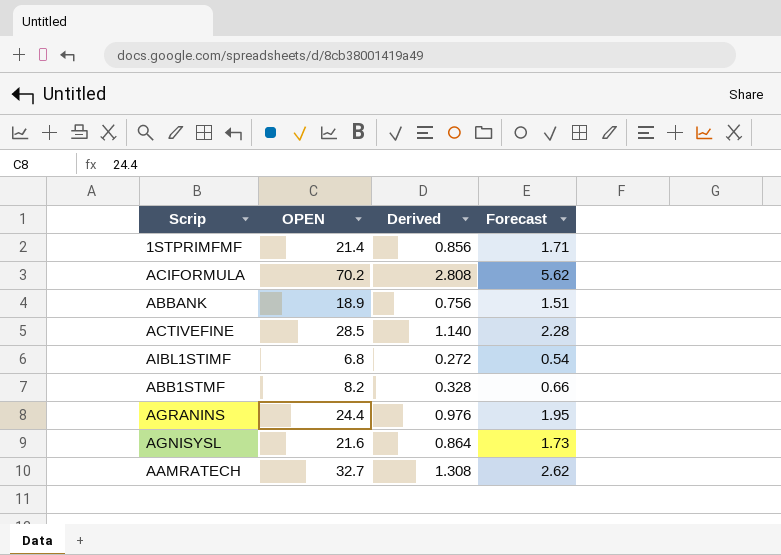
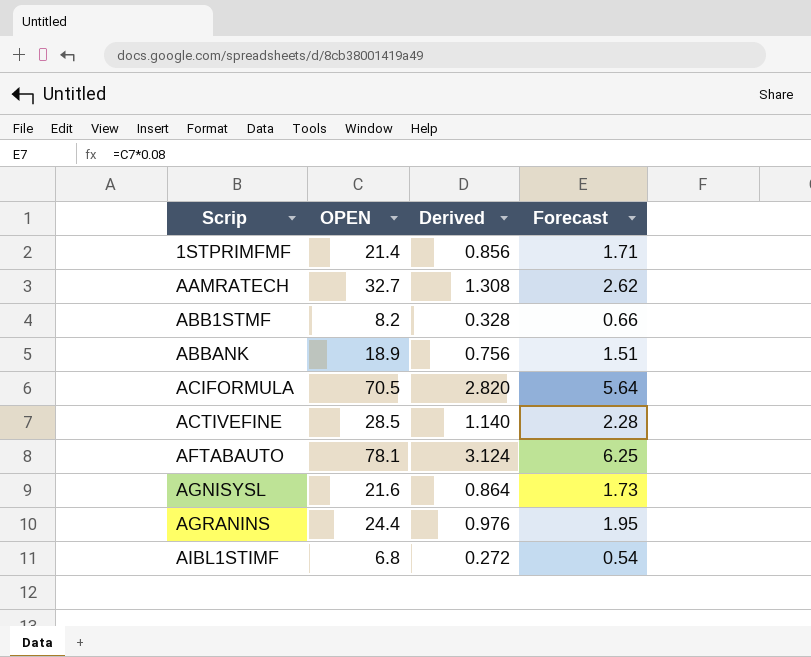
row order: none -> Scrip ascending
ACIFORMULA | OPEN: 70.2 -> 70.5
ACIFORMULA | Derived: 2.808 -> 2.820
ACIFORMULA | Forecast: 5.62 -> 5.64
row AFTABAUTO: none -> 78.1 | 3.124 | 6.25

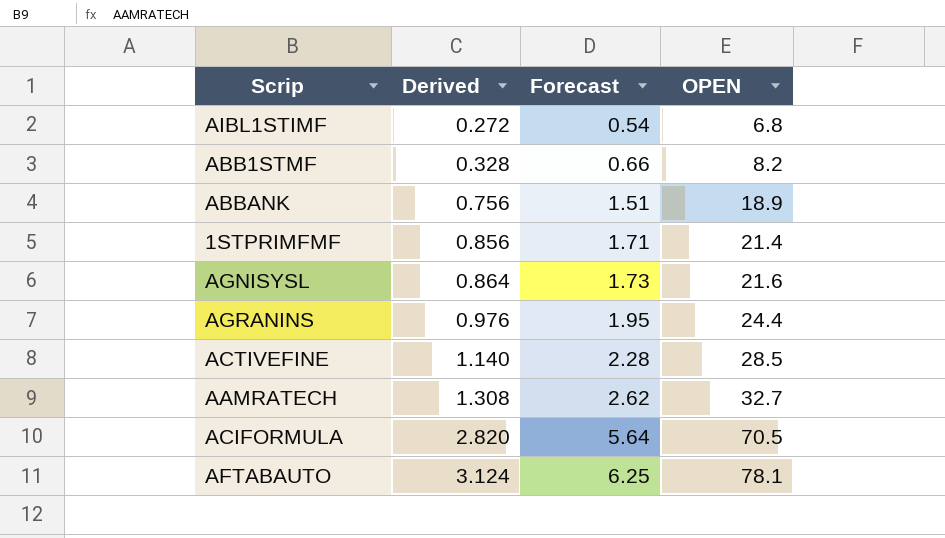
row order: Scrip ascending -> Derived ascending
column OPEN | position: 2 -> 4

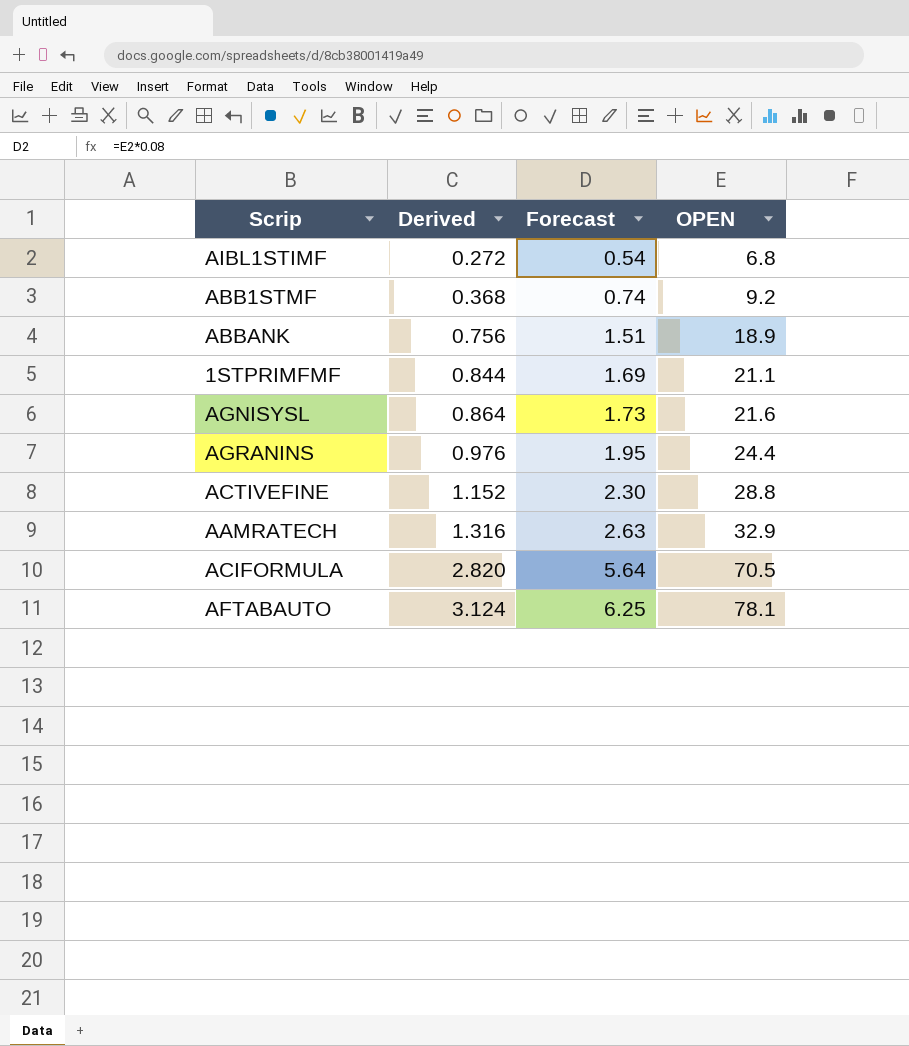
ABB1STMF | Derived: 0.328 -> 0.368
ABB1STMF | Forecast: 0.66 -> 0.74
ABB1STMF | OPEN: 8.2 -> 9.2
1STPRIMFMF | Derived: 0.856 -> 0.844
1STPRIMFMF | Forecast: 1.71 -> 1.69
1STPRIMFMF | OPEN: 21.4 -> 21.1
ACTIVEFINE | Derived: 1.140 -> 1.152
ACTIVEFINE | Forecast: 2.28 -> 2.30
ACTIVEFINE | OPEN: 28.5 -> 28.8
AAMRATECH | Derived: 1.308 -> 1.316
AAMRATECH | Forecast: 2.62 -> 2.63
AAMRATECH | OPEN: 32.7 -> 32.9

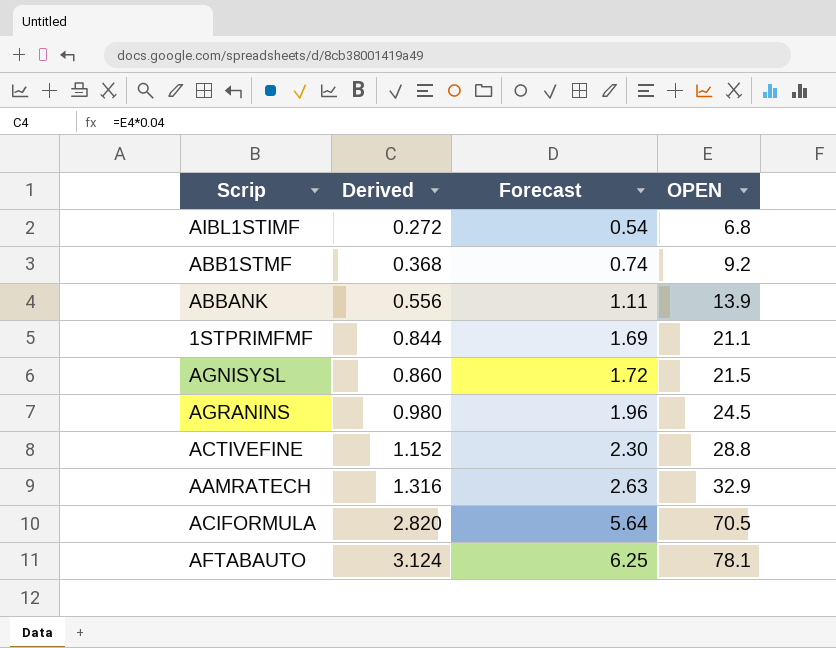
ABBANK | Derived: 0.756 -> 0.556
ABBANK | Forecast: 1.51 -> 1.11
ABBANK | OPEN: 18.9 -> 13.9
AGNISYSL | Derived: 0.864 -> 0.860
AGNISYSL | Forecast: 1.73 -> 1.72
AGNISYSL | OPEN: 21.6 -> 21.5
AGRANINS | Derived: 0.976 -> 0.980
AGRANINS | Forecast: 1.95 -> 1.96
AGRANINS | OPEN: 24.4 -> 24.5

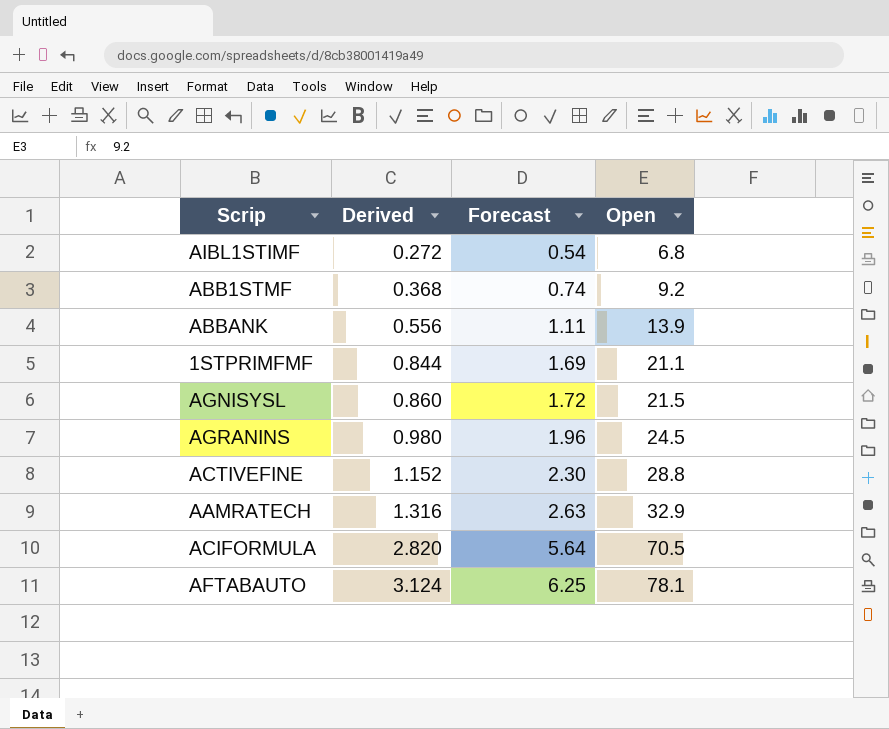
column name: OPEN -> Open

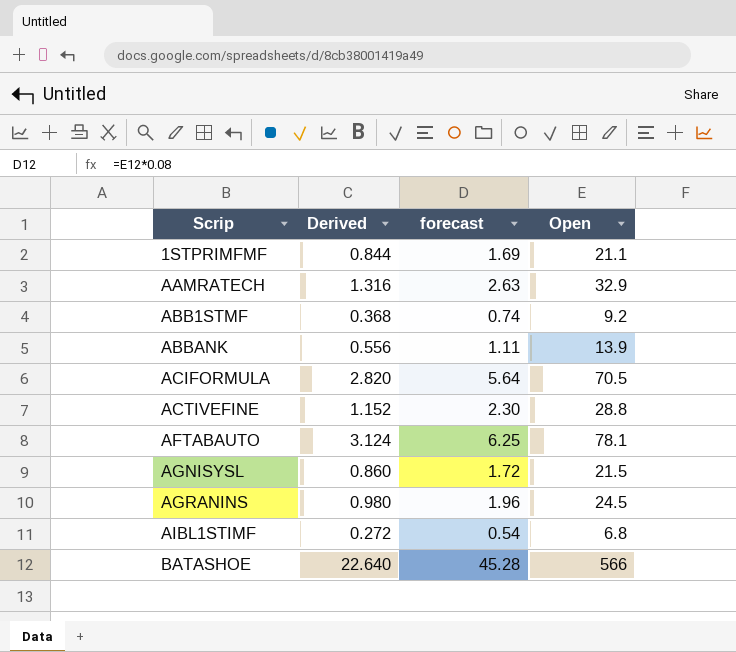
row order: Derived ascending -> Scrip ascending
column name: Forecast -> forecast
row BATASHOE: none -> 22.640 | 45.28 | 566

